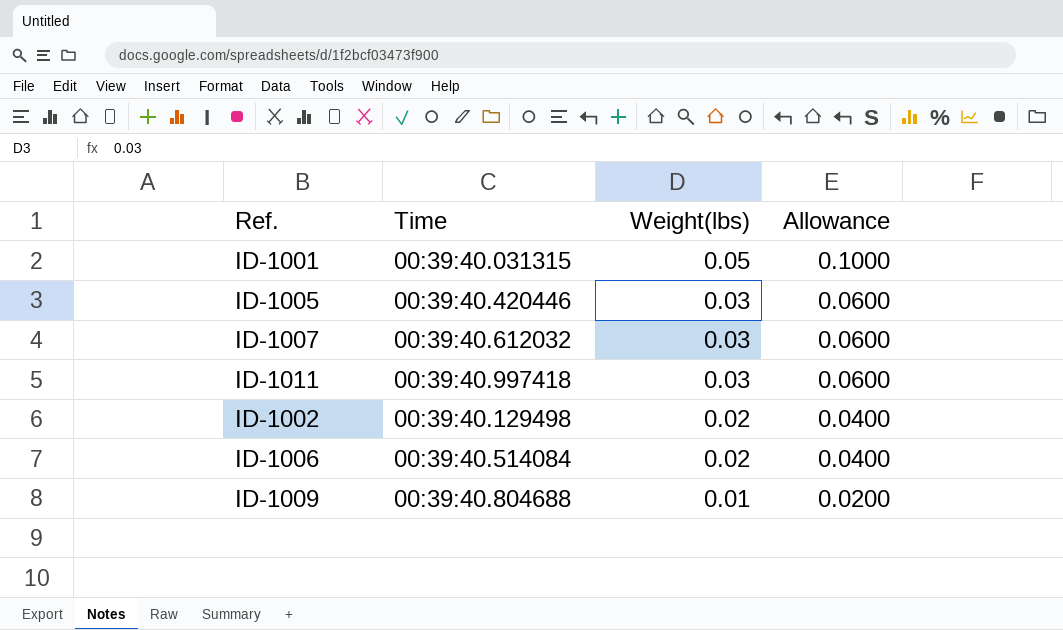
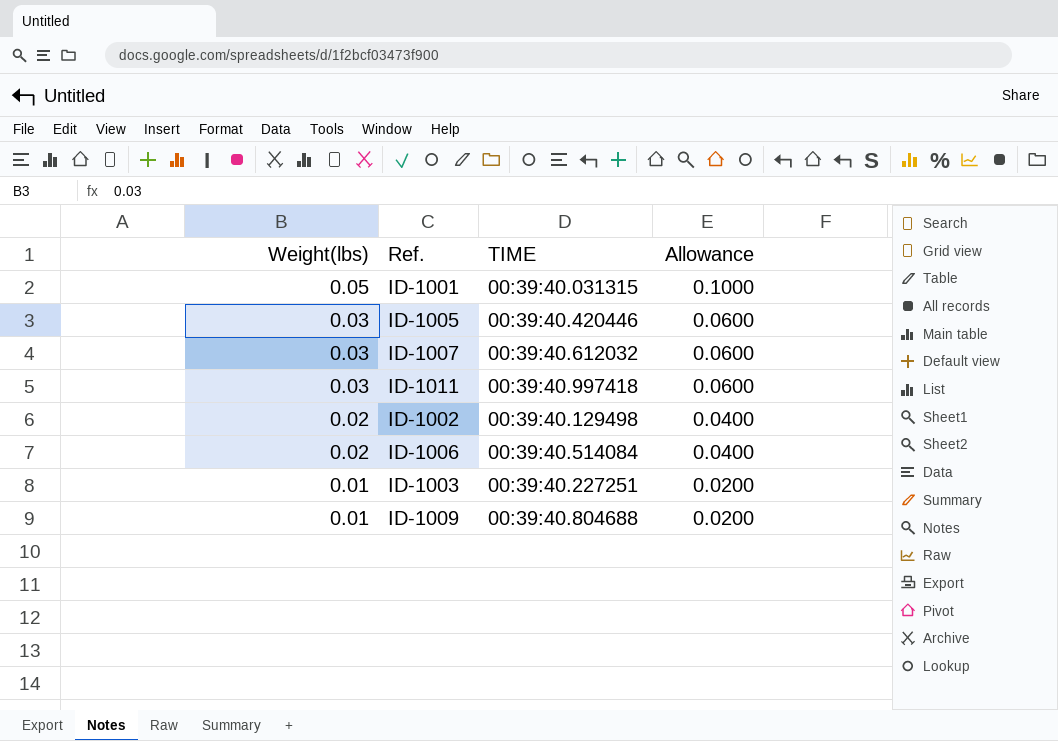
column Weight(lbs) | position: 3 -> 1
column name: Time -> TIME
row ID-1003: none -> 0.01 | 00:39:40.227251 | 0.0200

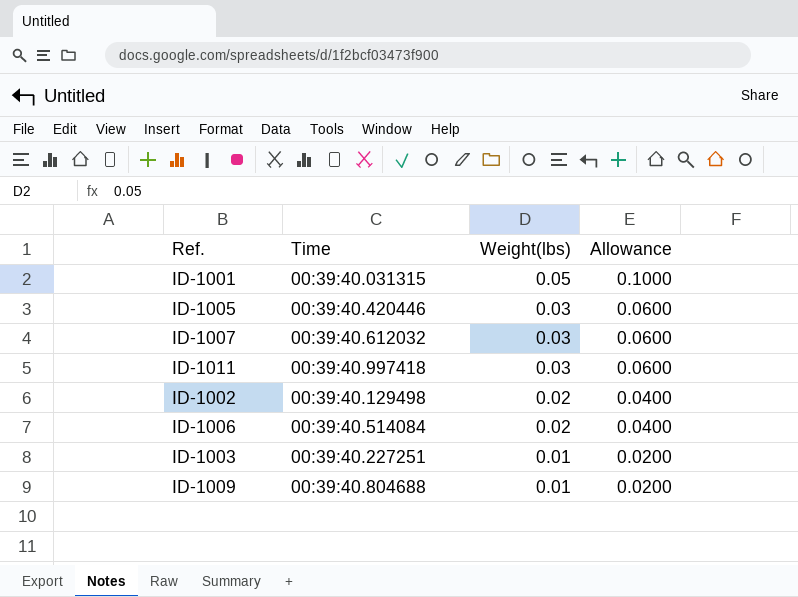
column name: TIME -> Time
column Weight(lbs) | position: 1 -> 3

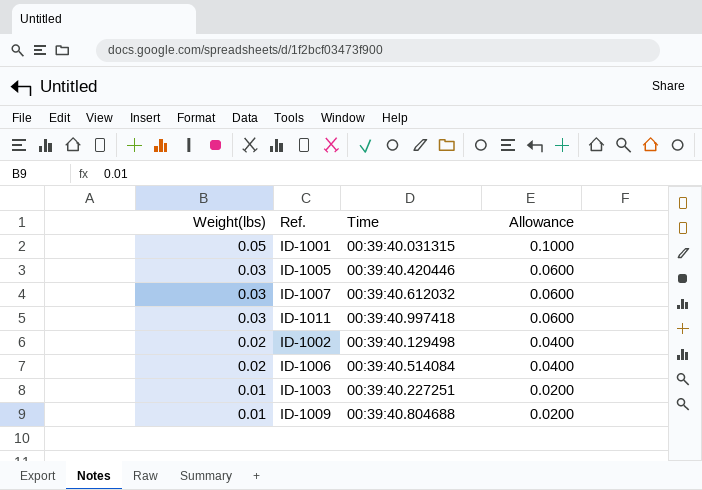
column Weight(lbs) | position: 3 -> 1

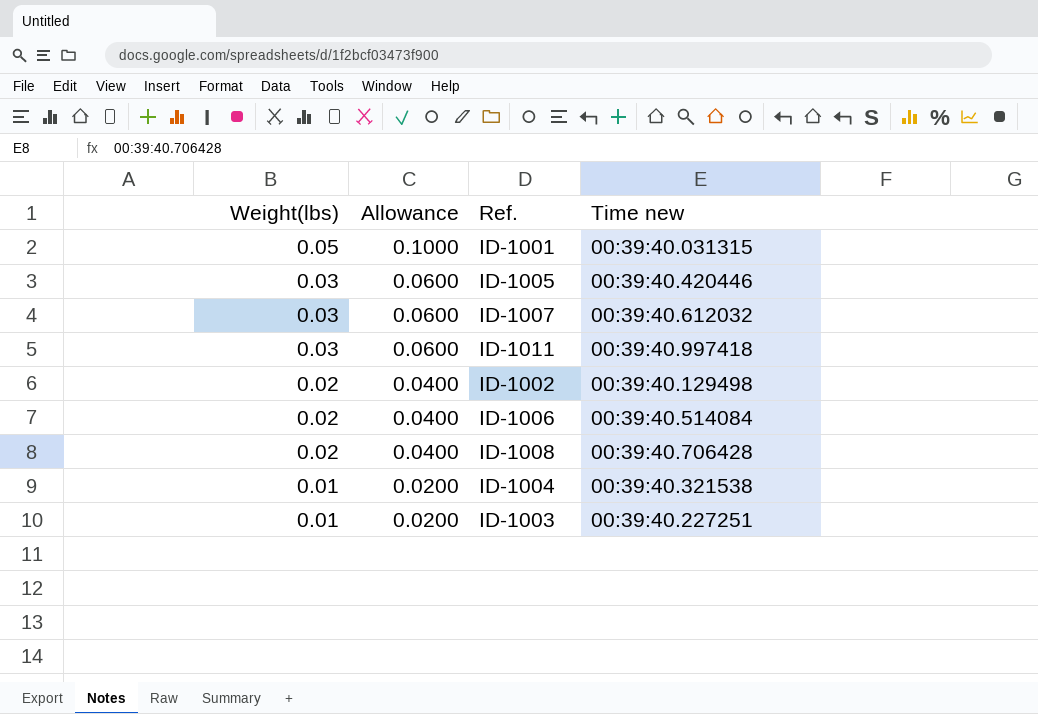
column Allowance | position: 4 -> 2
column name: Time -> Time new
row ID-1009: 0.01 | 00:39:40.804688 | 0.0200 -> none
row ID-1008: none -> 0.02 | 0.0400 | 00:39:40.706428
row ID-1004: none -> 0.01 | 0.0200 | 00:39:40.321538

